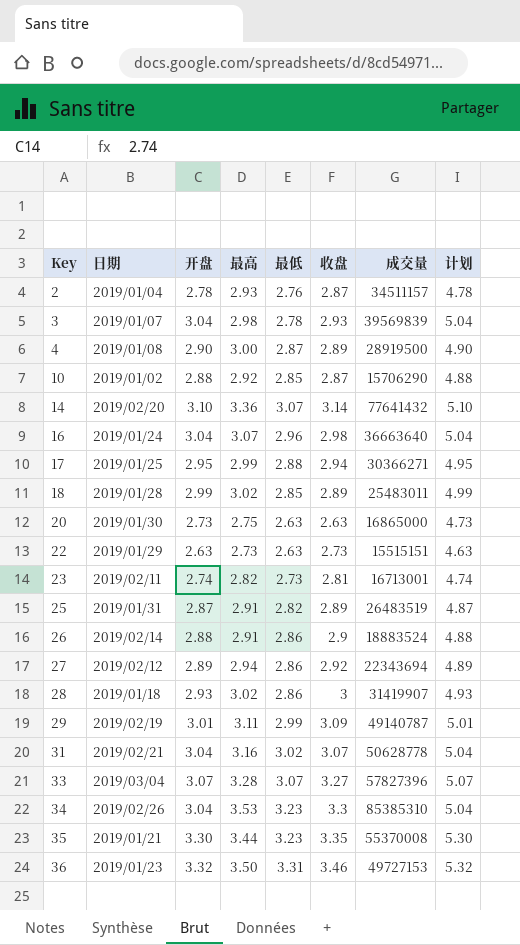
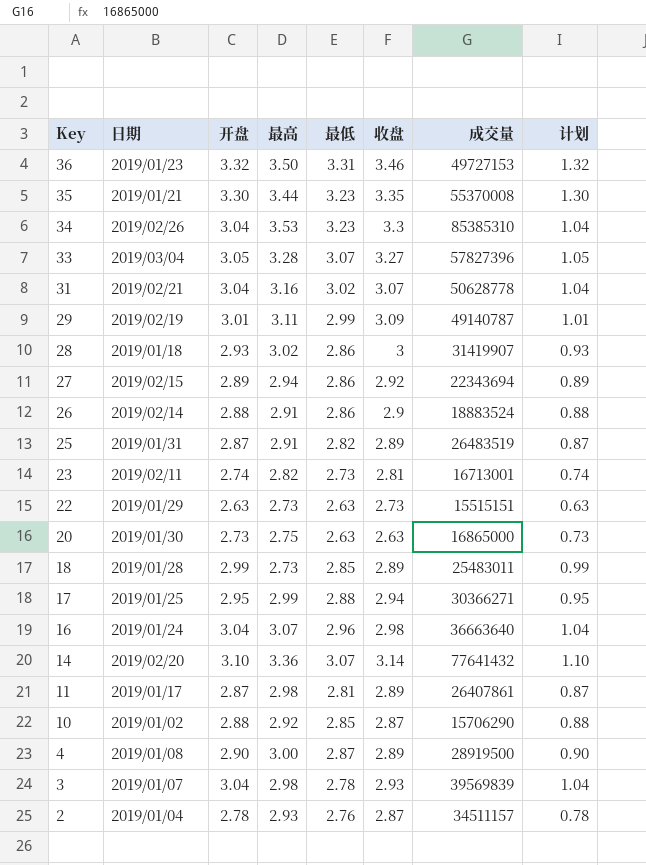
row order: Key ascending -> Key descending
column 计划 | formula: [开盘] + 2 -> [开盘] - 2
33 | 开盘: 3.07 -> 3.05
27 | 日期: 2019/02/12 -> 2019/02/15
18 | 最高: 3.02 -> 2.73
row 11: none -> 2019/01/17 | 2.87 | 2.98 | 2.81 | 2.89 | 26407861 | 0.87

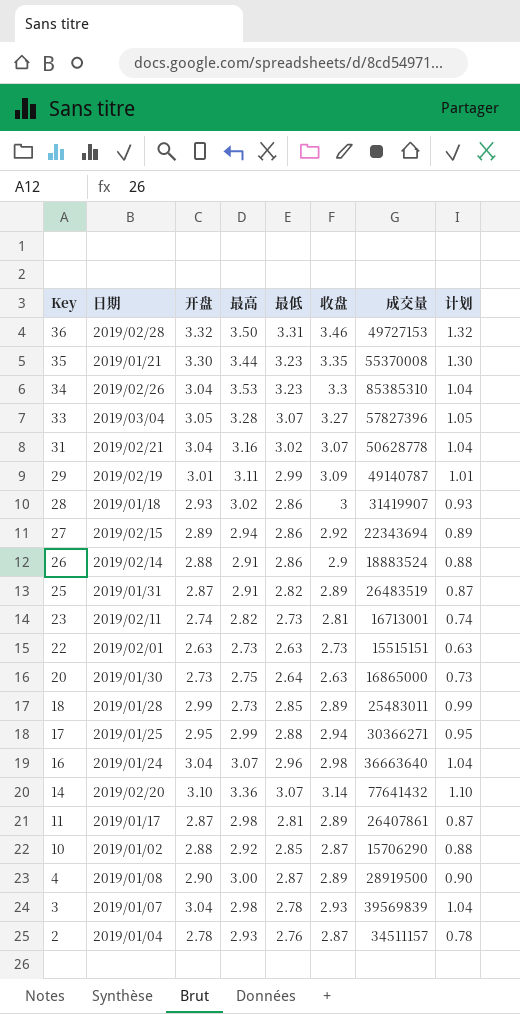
36 | 日期: 2019/01/23 -> 2019/02/28
22 | 日期: 2019/01/29 -> 2019/02/01
20 | 最低: 2.63 -> 2.64

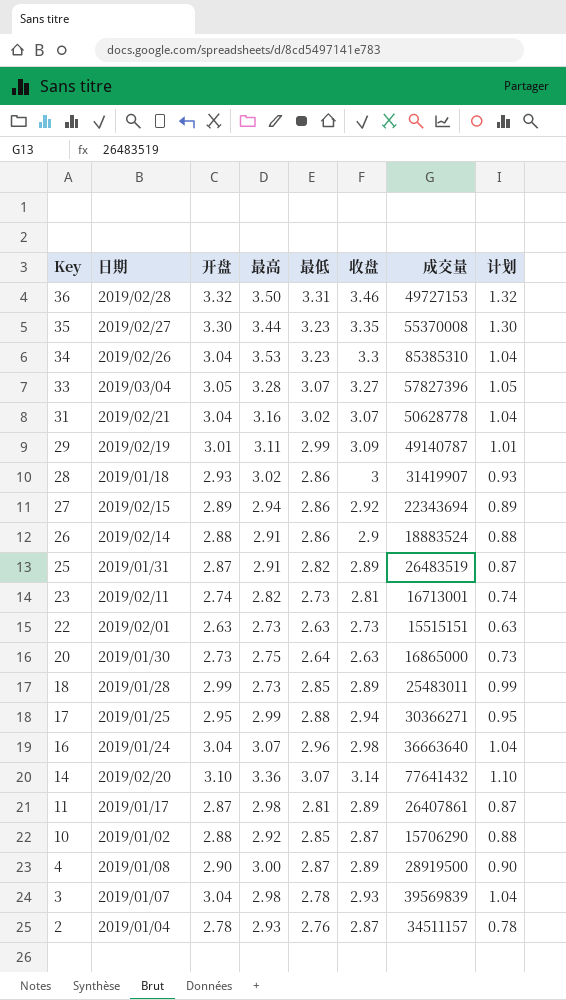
35 | 日期: 2019/01/21 -> 2019/02/27

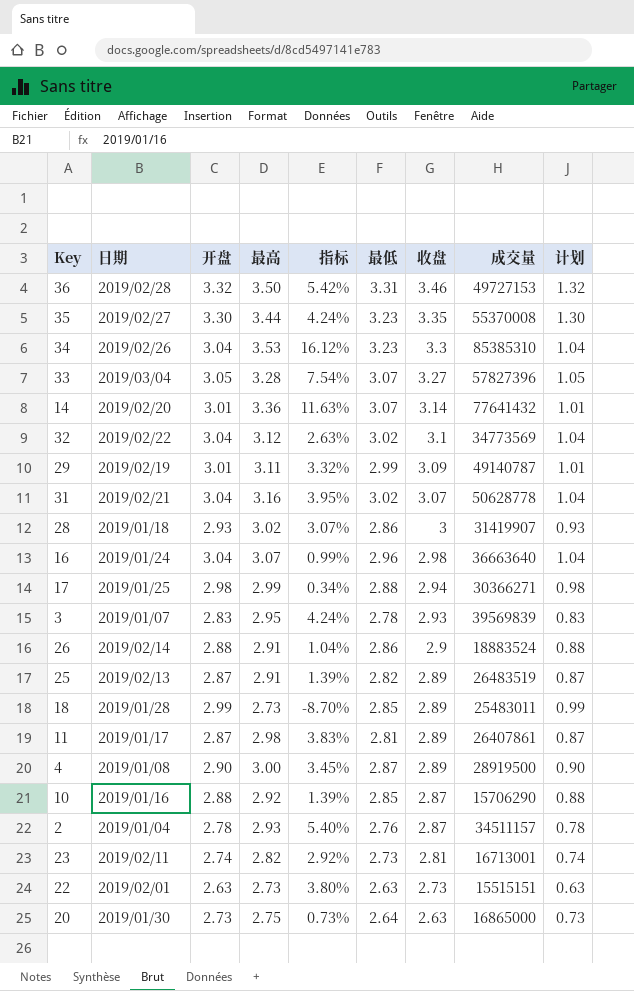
row order: Key descending -> 收盘 descending
column 指标 | formula: none -> ([最高] - [开盘]) / [开盘]
row 27: 2019/02/15 | 2.89 | 2.94 | 2.86 | 2.92 | 22343694 | 0.89 -> none
14 | 开盘: 3.10 -> 3.01
14 | 计划: 1.10 -> 1.01
row 32: none -> 2019/02/22 | 3.04 | 3.12 | 2.63% | 3.02 | 3.1 | 34773569 | 1.04
17 | 开盘: 2.95 -> 2.98
17 | 计划: 0.95 -> 0.98
3 | 开盘: 3.04 -> 2.83
3 | 最高: 2.98 -> 2.95
3 | 计划: 1.04 -> 0.83
25 | 日期: 2019/01/31 -> 2019/02/13
10 | 日期: 2019/01/02 -> 2019/01/16

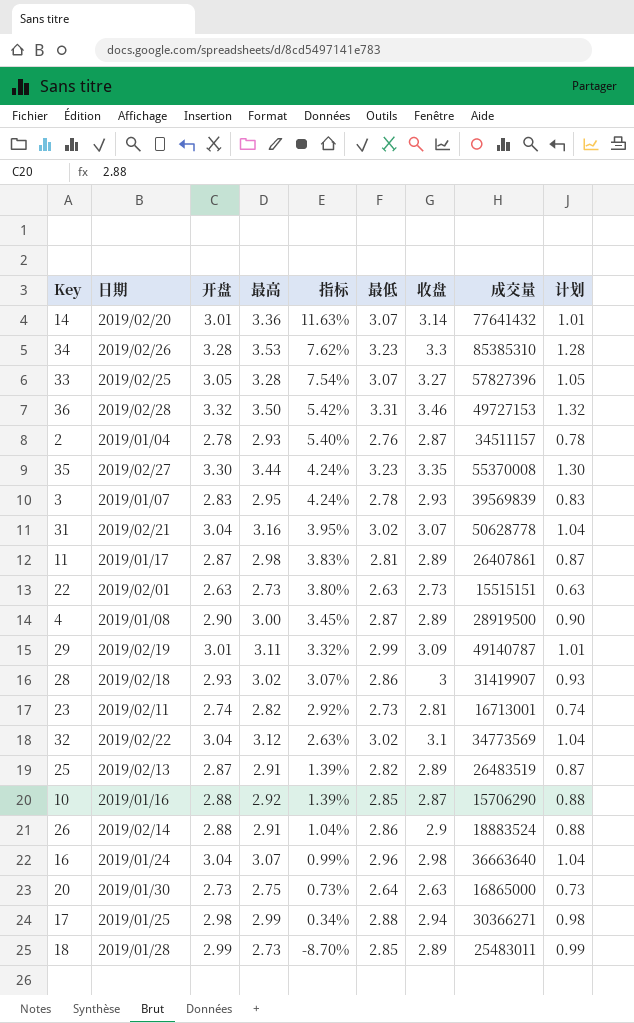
row order: 收盘 descending -> 指标 descending
34 | 开盘: 3.04 -> 3.28
34 | 指标: 16.12% -> 7.62%
34 | 计划: 1.04 -> 1.28
33 | 日期: 2019/03/04 -> 2019/02/25
28 | 日期: 2019/01/18 -> 2019/02/18

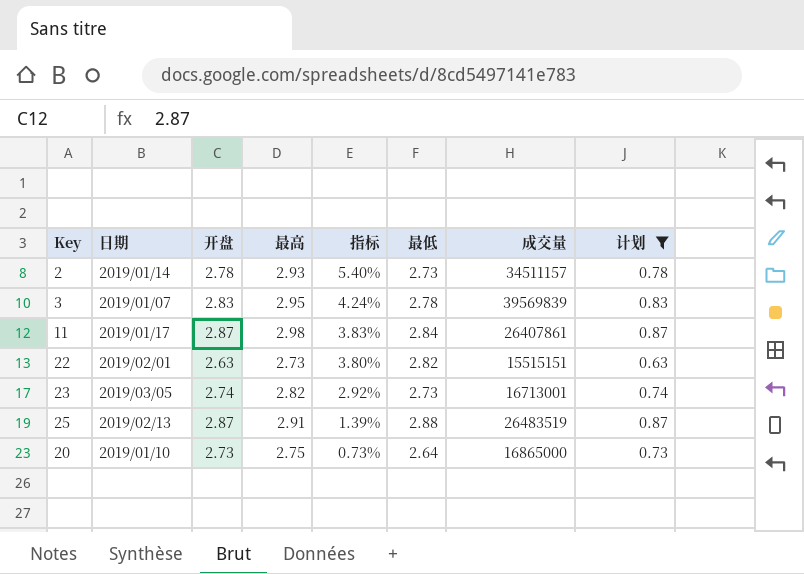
filter: none -> 计划 <= 0.87
column 收盘 | position: 7 -> none
2 | 日期: 2019/01/04 -> 2019/01/14
2 | 最低: 2.76 -> 2.73
11 | 最低: 2.81 -> 2.84
22 | 最低: 2.63 -> 2.82
23 | 日期: 2019/02/11 -> 2019/03/05
25 | 最低: 2.82 -> 2.88
20 | 日期: 2019/01/30 -> 2019/01/10

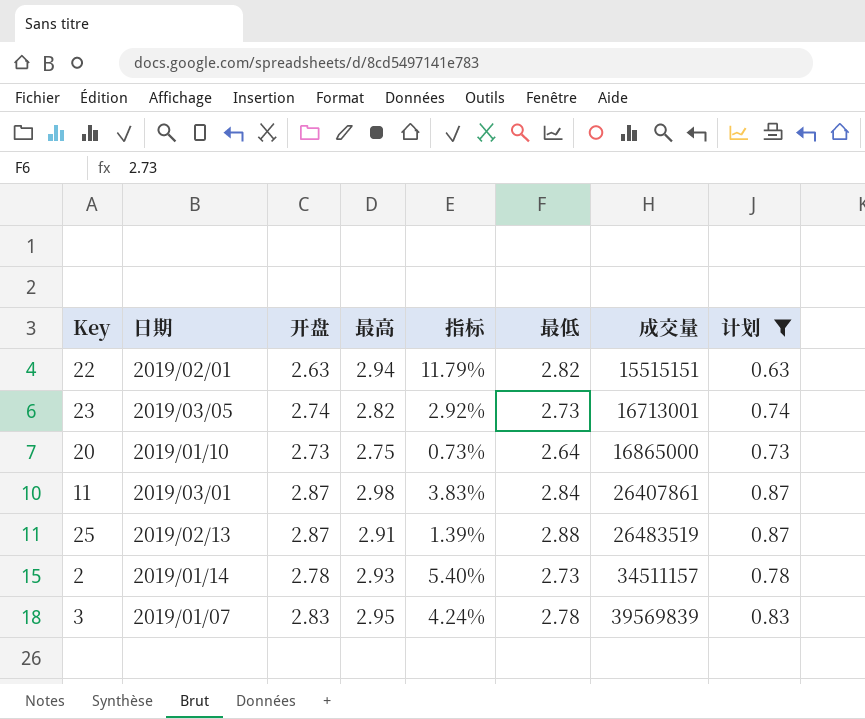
row order: 指标 descending -> 成交量 ascending
22 | 最高: 2.73 -> 2.94
22 | 指标: 3.80% -> 11.79%
11 | 日期: 2019/01/17 -> 2019/03/01

